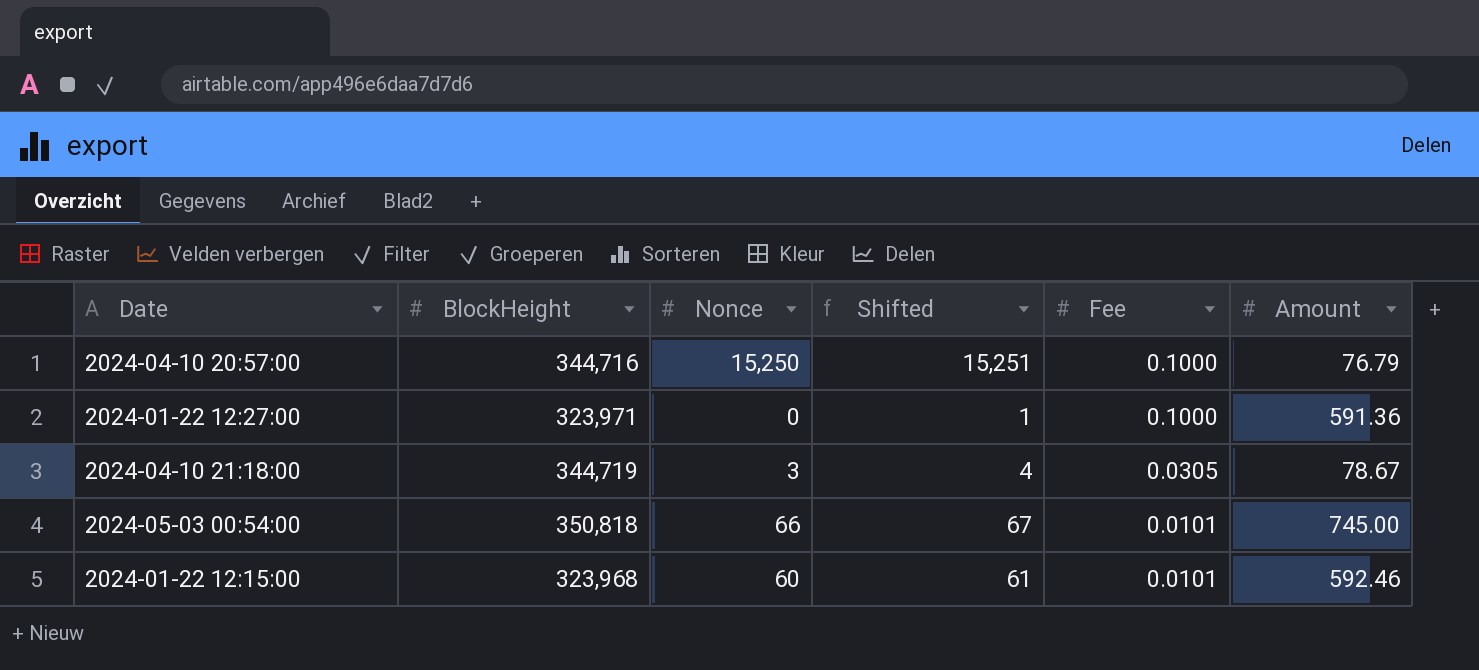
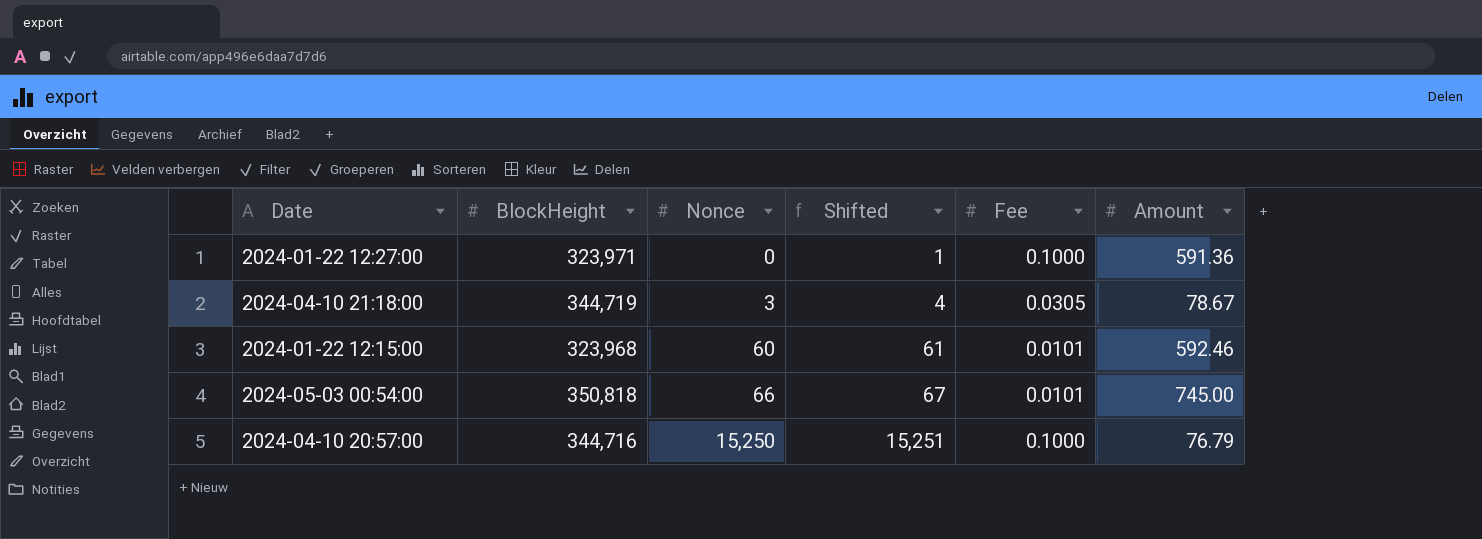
row order: Fee descending -> Nonce ascending

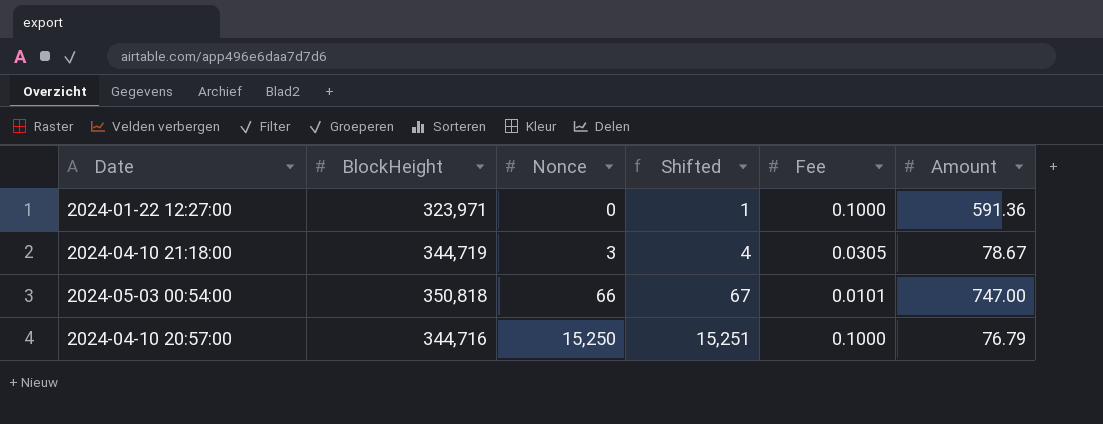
row 2024-01-22 12:15:00: 323,968 | 60 | 61 | 0.0101 | 592.46 -> none
2024-05-03 00:54:00 | Amount: 745.00 -> 747.00

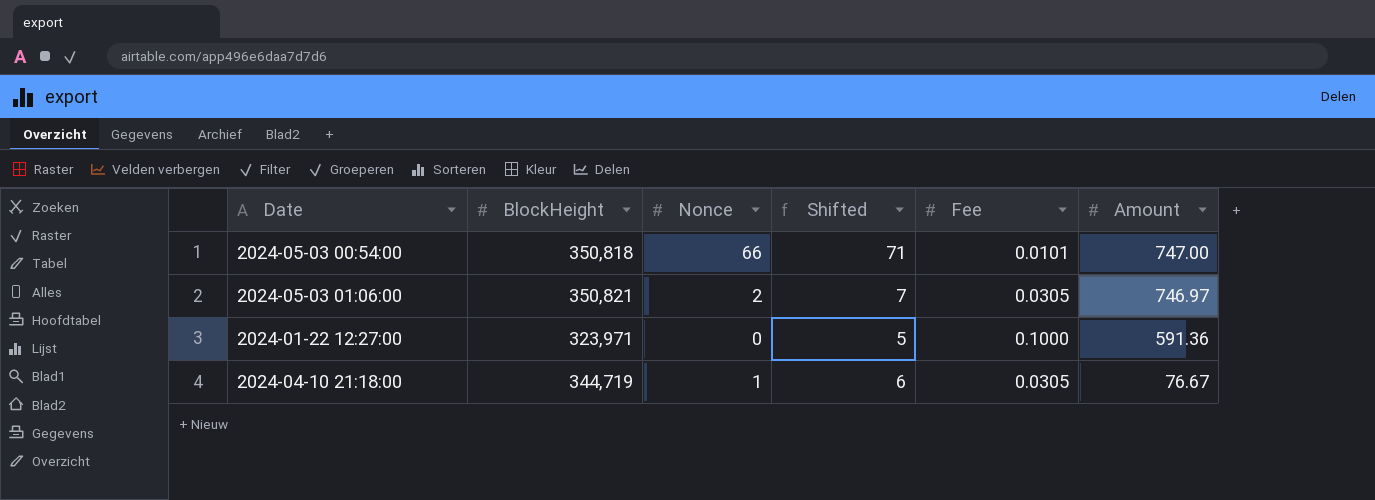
row order: Nonce ascending -> Amount descending
column Shifted | formula: [Nonce] + 1 -> [Nonce] + 5
row 2024-04-10 20:57:00: 344,716 | 15,250 | 15,251 | 0.1000 | 76.79 -> none
row 2024-05-03 01:06:00: none -> 350,821 | 2 | 7 | 0.0305 | 746.97
2024-04-10 21:18:00 | Nonce: 3 -> 1
2024-04-10 21:18:00 | Amount: 78.67 -> 76.67

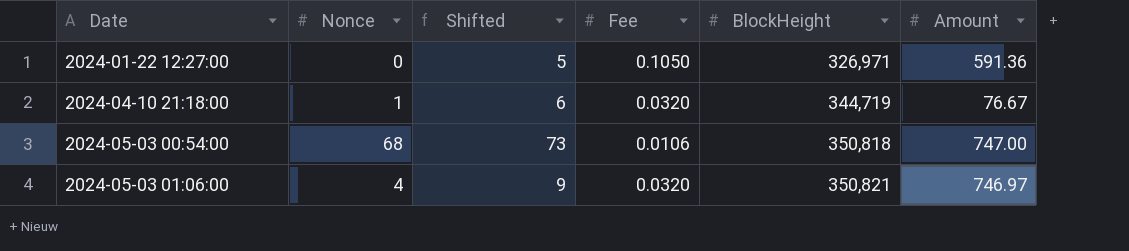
row order: Amount descending -> Date ascending
column BlockHeight | position: 2 -> 5
2024-01-22 12:27:00 | Fee: 0.1000 -> 0.1050
2024-01-22 12:27:00 | BlockHeight: 323,971 -> 326,971
2024-04-10 21:18:00 | Fee: 0.0305 -> 0.0320
2024-05-03 00:54:00 | Nonce: 66 -> 68
2024-05-03 00:54:00 | Shifted: 71 -> 73
2024-05-03 00:54:00 | Fee: 0.0101 -> 0.0106
2024-05-03 01:06:00 | Nonce: 2 -> 4
2024-05-03 01:06:00 | Shifted: 7 -> 9
2024-05-03 01:06:00 | Fee: 0.0305 -> 0.0320

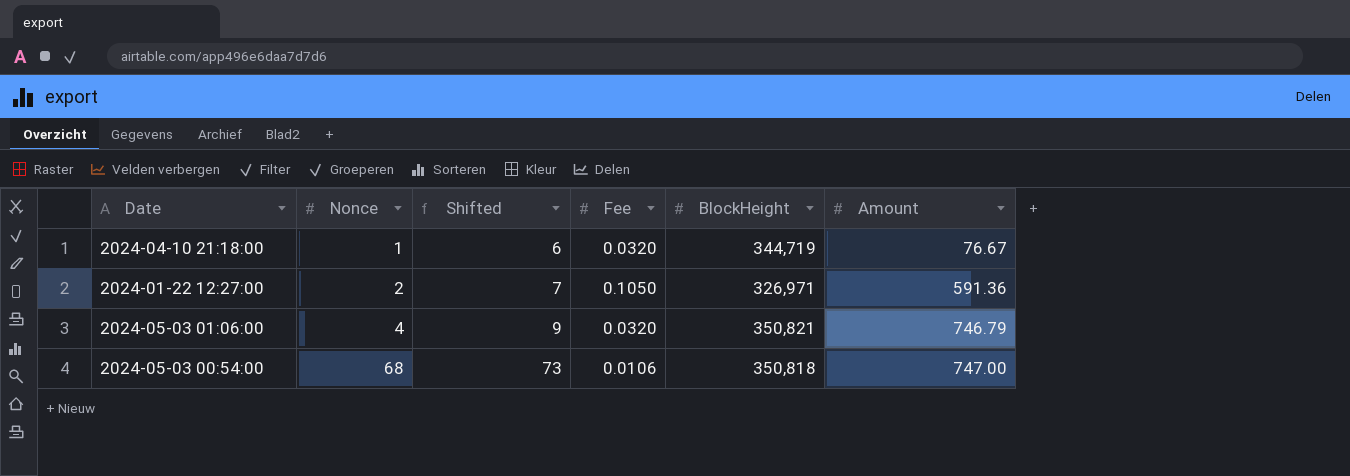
row order: Date ascending -> Nonce ascending
2024-01-22 12:27:00 | Nonce: 0 -> 2
2024-01-22 12:27:00 | Shifted: 5 -> 7
2024-05-03 01:06:00 | Amount: 746.97 -> 746.79

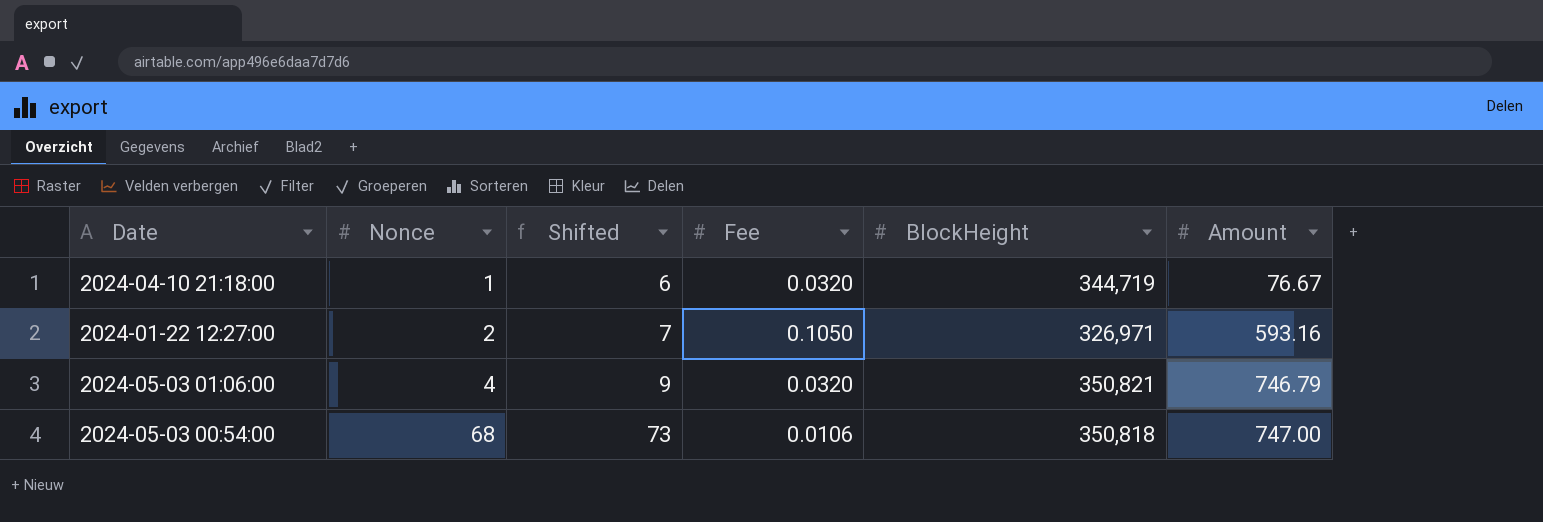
2024-01-22 12:27:00 | Amount: 591.36 -> 593.16

